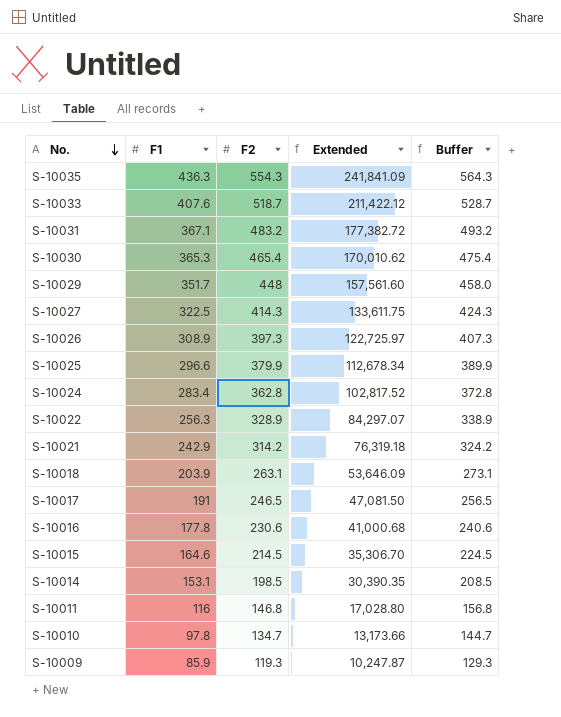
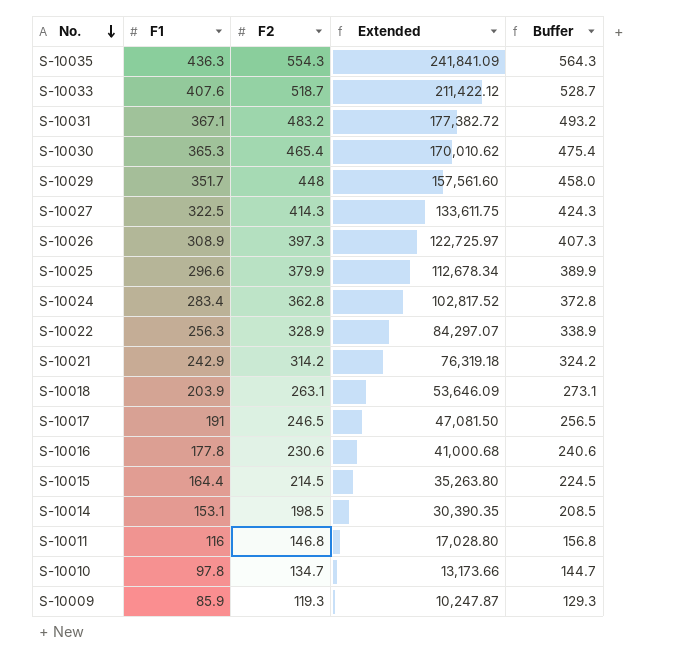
S-10015 | F1: 164.6 -> 164.4
S-10015 | Extended: 35,306.70 -> 35,263.80

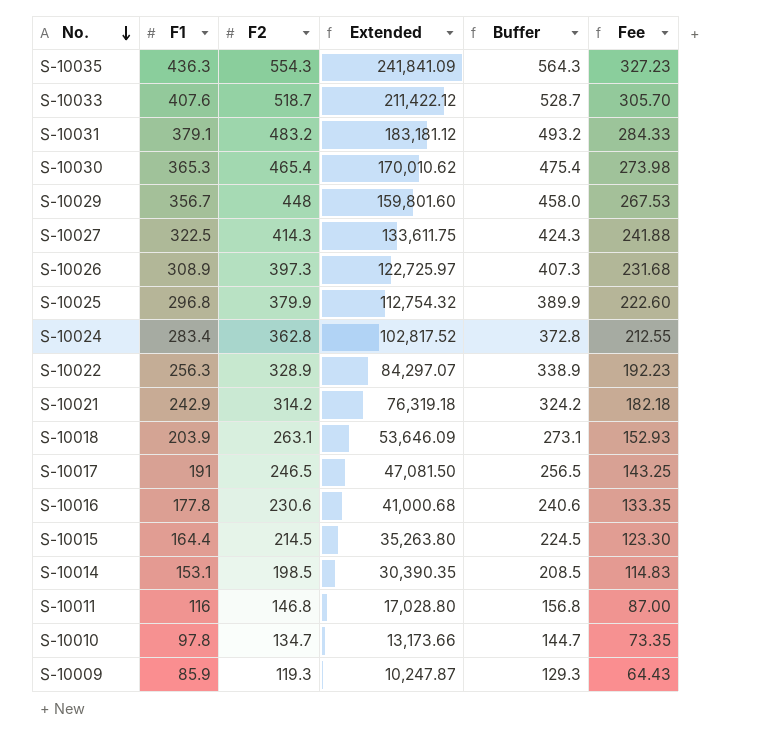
column Fee | formula: none -> [F1] * 0.75
S-10031 | F1: 367.1 -> 379.1
S-10031 | Extended: 177,382.72 -> 183,181.12
S-10029 | F1: 351.7 -> 356.7
S-10029 | Extended: 157,561.60 -> 159,801.60
S-10025 | F1: 296.6 -> 296.8
S-10025 | Extended: 112,678.34 -> 112,754.32

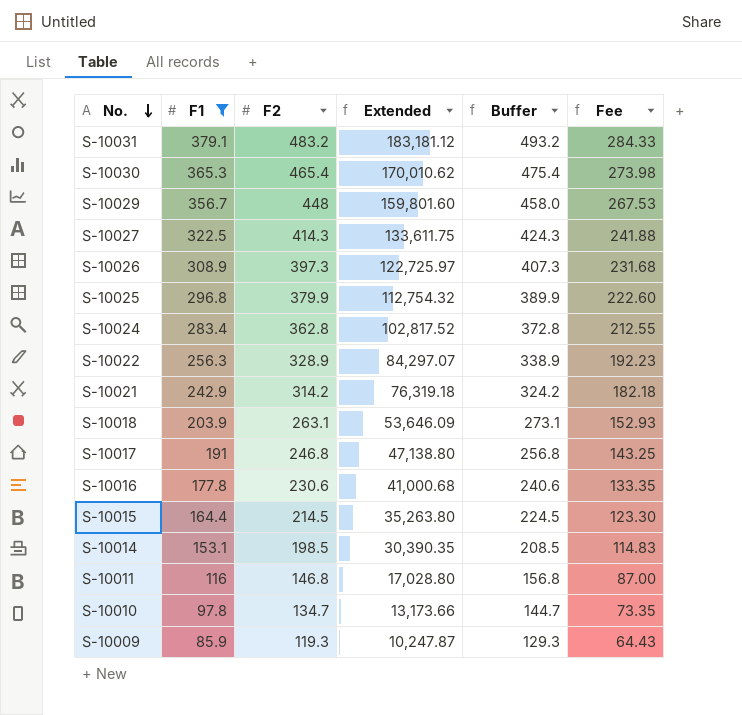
filter: none -> F1 <= 379.1
S-10017 | F2: 246.5 -> 246.8
S-10017 | Extended: 47,081.50 -> 47,138.80
S-10017 | Buffer: 256.5 -> 256.8

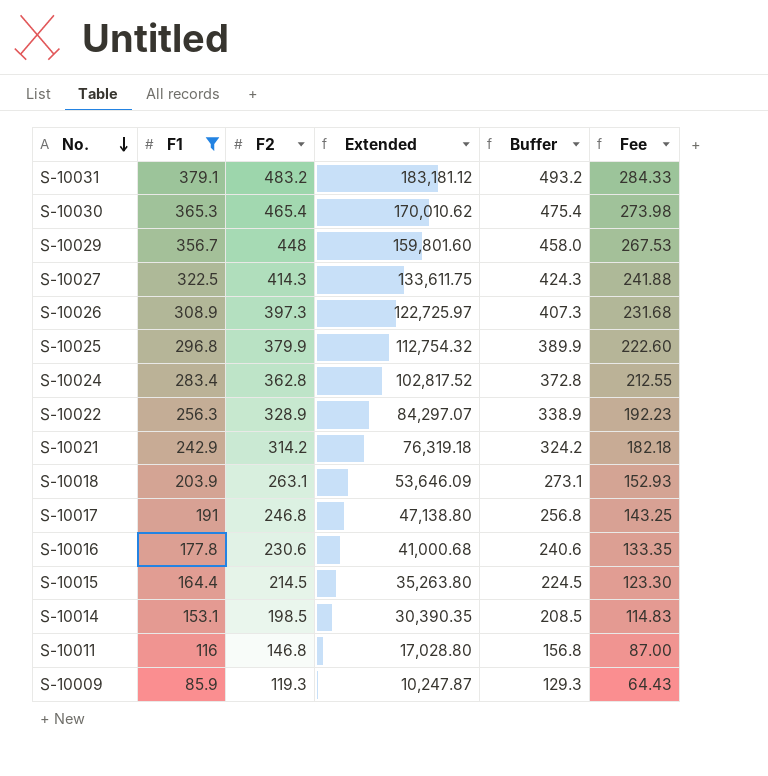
row S-10010: 97.8 | 134.7 | 13,173.66 | 144.7 | 73.35 -> none

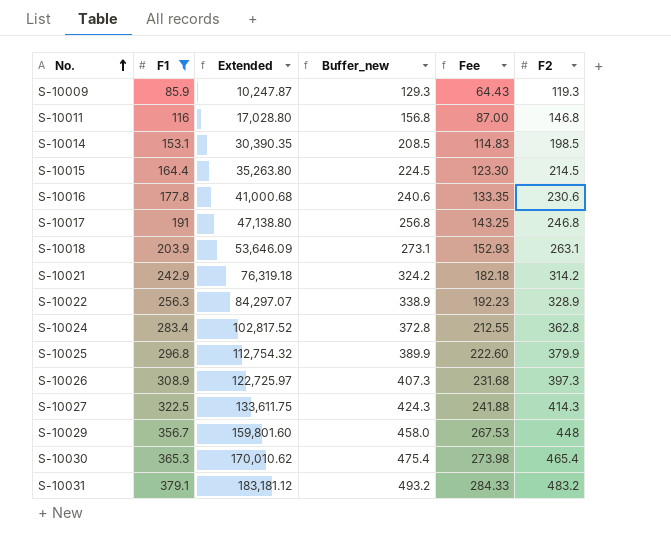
row order: No. descending -> No. ascending
column name: Buffer -> Buffer_new
column F2 | position: 3 -> 6

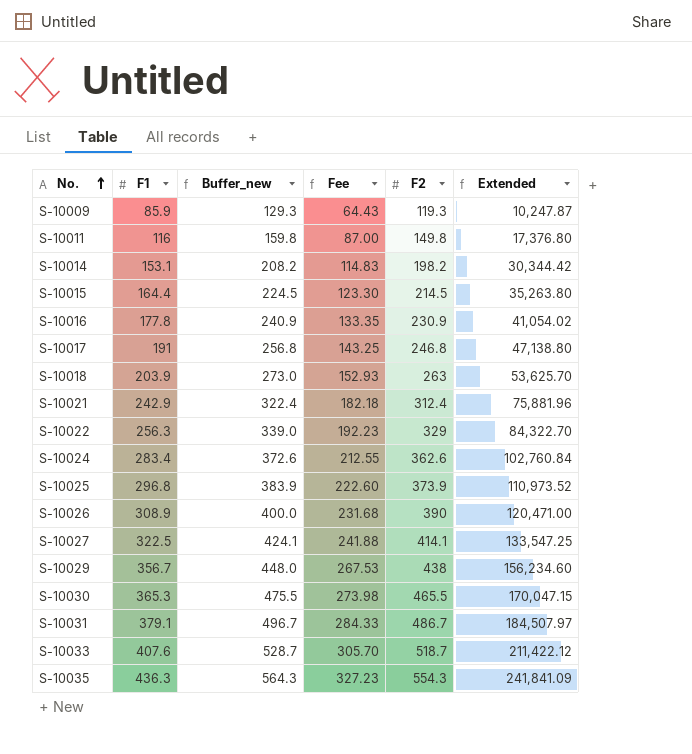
filter: F1 <= 379.1 -> none
column Extended | position: 3 -> 6
S-10011 | Buffer_new: 156.8 -> 159.8
S-10011 | F2: 146.8 -> 149.8
S-10011 | Extended: 17,028.80 -> 17,376.80
S-10014 | Buffer_new: 208.5 -> 208.2
S-10014 | F2: 198.5 -> 198.2
S-10014 | Extended: 30,390.35 -> 30,344.42
S-10016 | Buffer_new: 240.6 -> 240.9
S-10016 | F2: 230.6 -> 230.9
S-10016 | Extended: 41,000.68 -> 41,054.02
S-10018 | Buffer_new: 273.1 -> 273.0
S-10018 | F2: 263.1 -> 263
S-10018 | Extended: 53,646.09 -> 53,625.70
S-10021 | Buffer_new: 324.2 -> 322.4
S-10021 | F2: 314.2 -> 312.4
S-10021 | Extended: 76,319.18 -> 75,881.96
S-10022 | Buffer_new: 338.9 -> 339.0
S-10022 | F2: 328.9 -> 329
S-10022 | Extended: 84,297.07 -> 84,322.70
S-10024 | Buffer_new: 372.8 -> 372.6
S-10024 | F2: 362.8 -> 362.6
S-10024 | Extended: 102,817.52 -> 102,760.84
S-10025 | Buffer_new: 389.9 -> 383.9
S-10025 | F2: 379.9 -> 373.9
S-10025 | Extended: 112,754.32 -> 110,973.52
S-10026 | Buffer_new: 407.3 -> 400.0
S-10026 | F2: 397.3 -> 390
S-10026 | Extended: 122,725.97 -> 120,471.00
S-10027 | Buffer_new: 424.3 -> 424.1
S-10027 | F2: 414.3 -> 414.1
S-10027 | Extended: 133,611.75 -> 133,547.25
S-10029 | Buffer_new: 458.0 -> 448.0
S-10029 | F2: 448 -> 438
S-10029 | Extended: 159,801.60 -> 156,234.60
S-10030 | Buffer_new: 475.4 -> 475.5
S-10030 | F2: 465.4 -> 465.5
S-10030 | Extended: 170,010.62 -> 170,047.15
S-10031 | Buffer_new: 493.2 -> 496.7
S-10031 | F2: 483.2 -> 486.7
S-10031 | Extended: 183,181.12 -> 184,507.97

